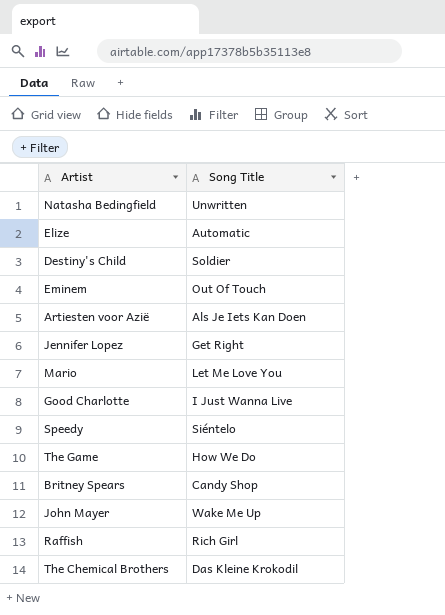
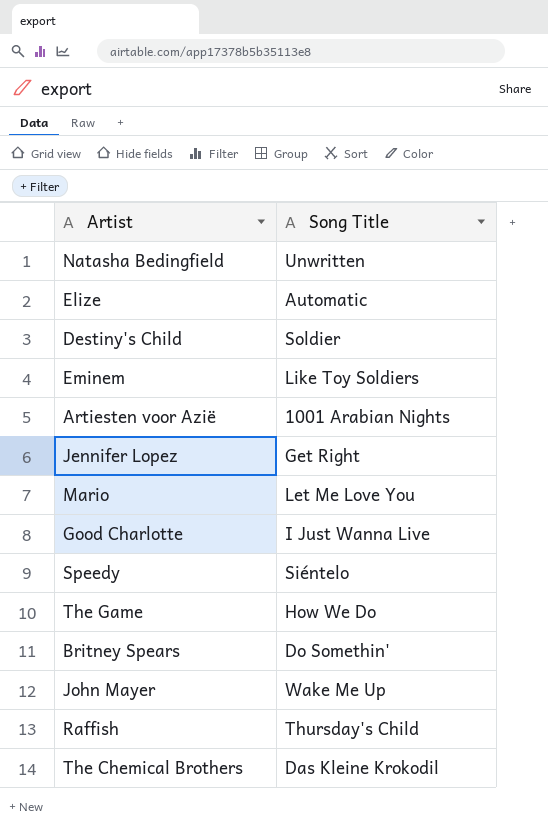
Eminem | Song Title: Out Of Touch -> Like Toy Soldiers
Artiesten voor Azië | Song Title: Als Je Iets Kan Doen -> 1001 Arabian Nights
Britney Spears | Song Title: Candy Shop -> Do Somethin'
Raffish | Song Title: Rich Girl -> Thursday's Child

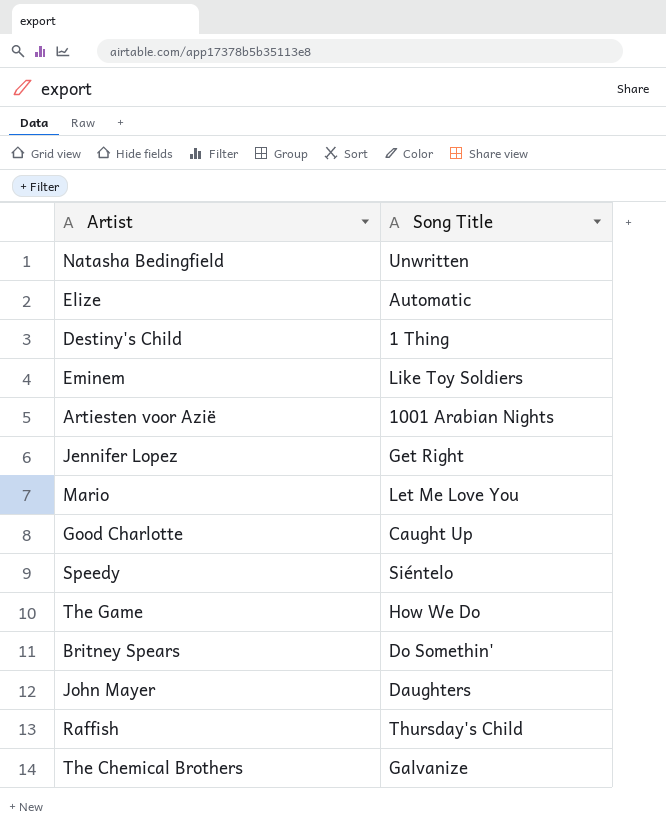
Destiny's Child | Song Title: Soldier -> 1 Thing
Good Charlotte | Song Title: I Just Wanna Live -> Caught Up
John Mayer | Song Title: Wake Me Up -> Daughters
The Chemical Brothers | Song Title: Das Kleine Krokodil -> Galvanize

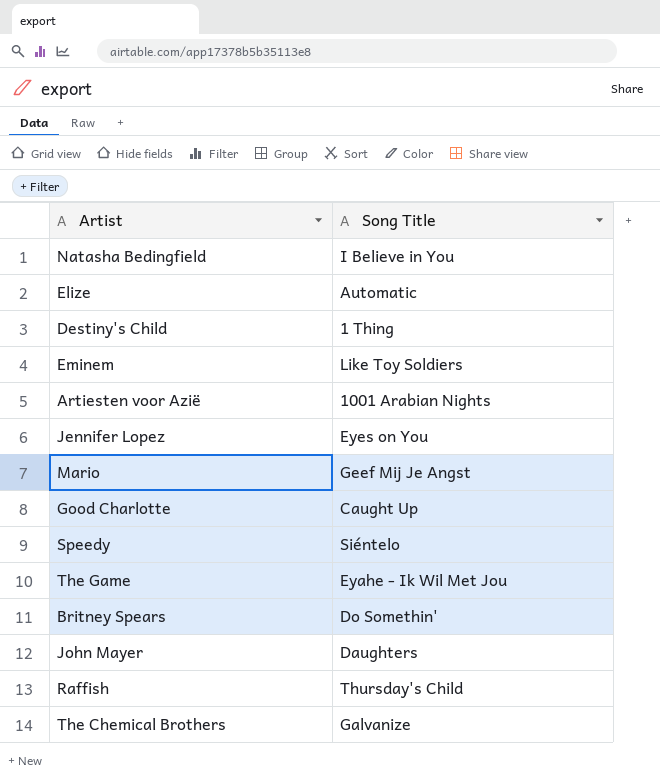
Natasha Bedingfield | Song Title: Unwritten -> I Believe in You
Jennifer Lopez | Song Title: Get Right -> Eyes on You
Mario | Song Title: Let Me Love You -> Geef Mij Je Angst
The Game | Song Title: How We Do -> Eyahe - Ik Wil Met Jou

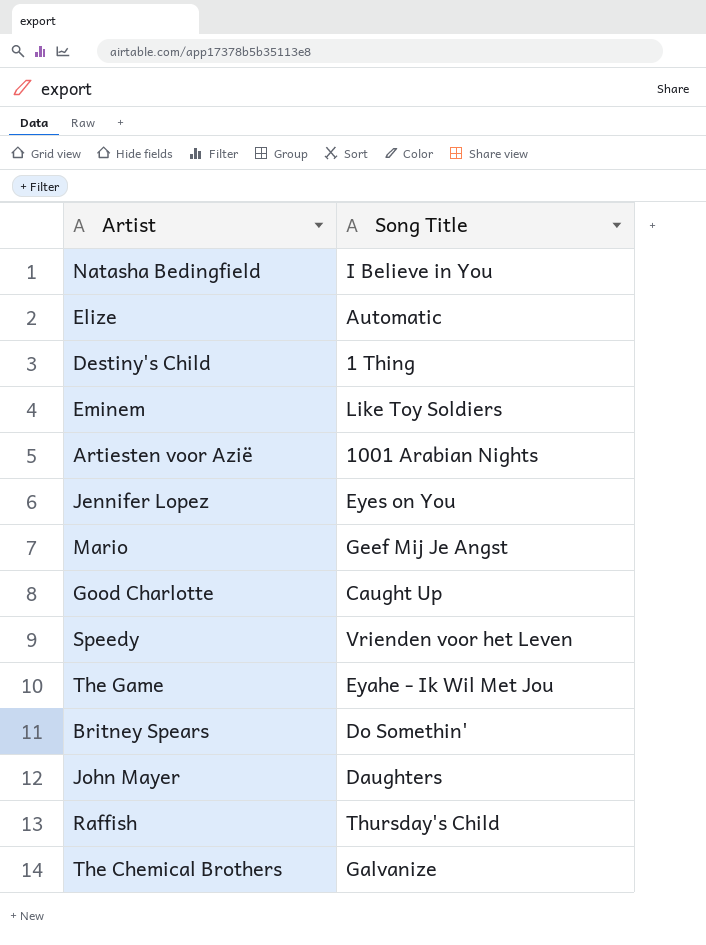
Speedy | Song Title: Siéntelo -> Vrienden voor het Leven

